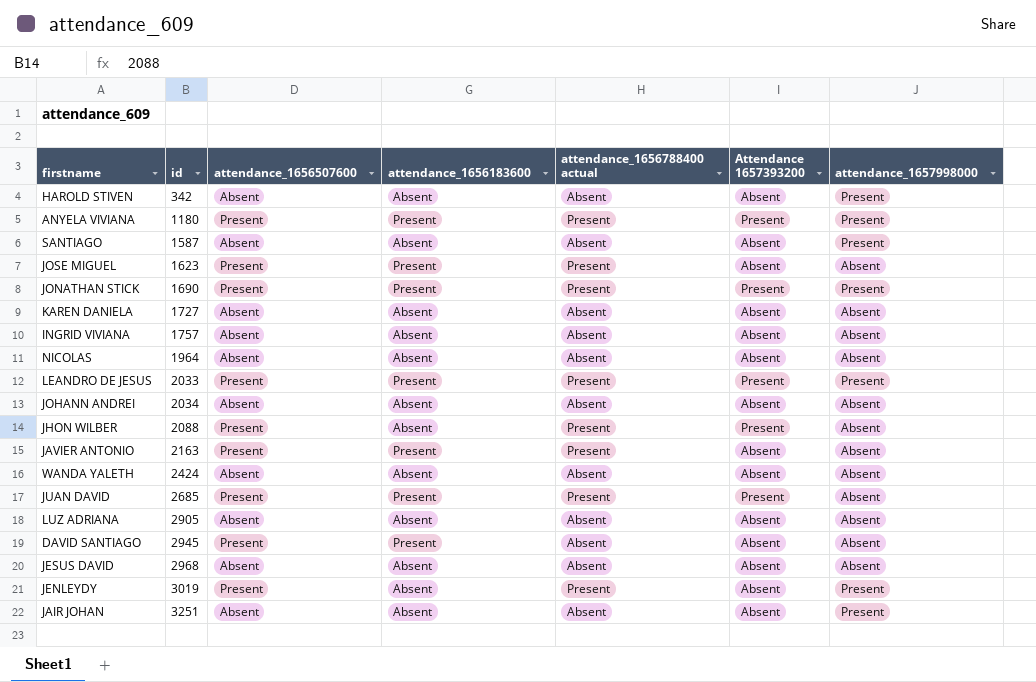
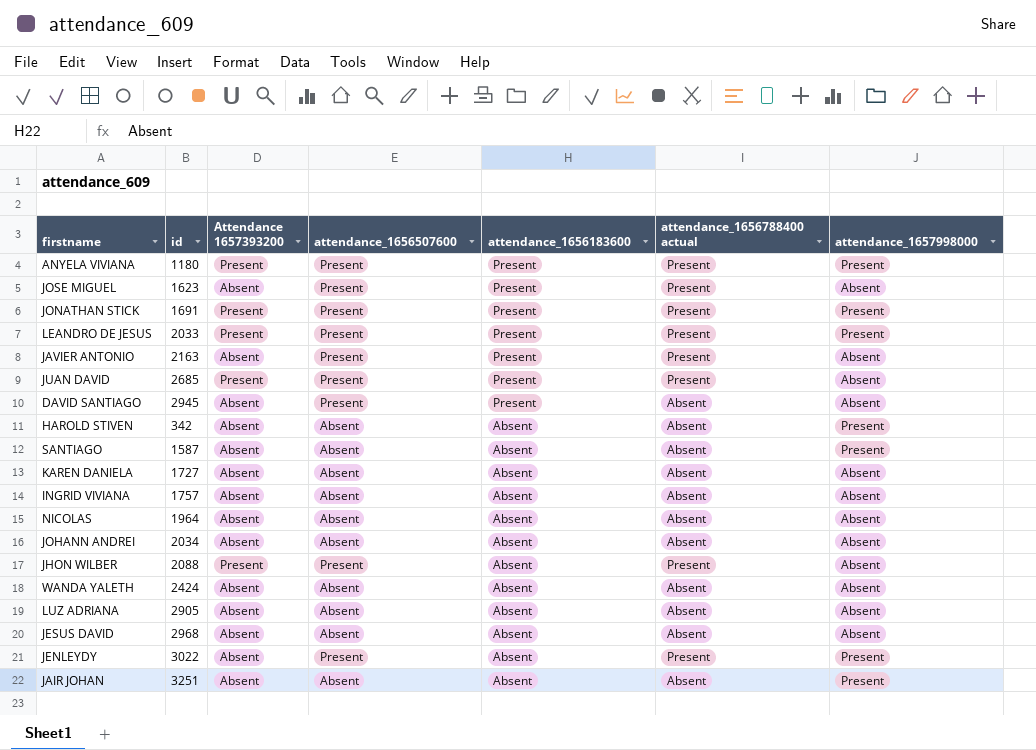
row order: id ascending -> attendance_1656183600 descending
column Attendance 1657393200 | position: 6 -> 3
JONATHAN STICK | id: 1690 -> 1691
JENLEYDY | id: 3019 -> 3022

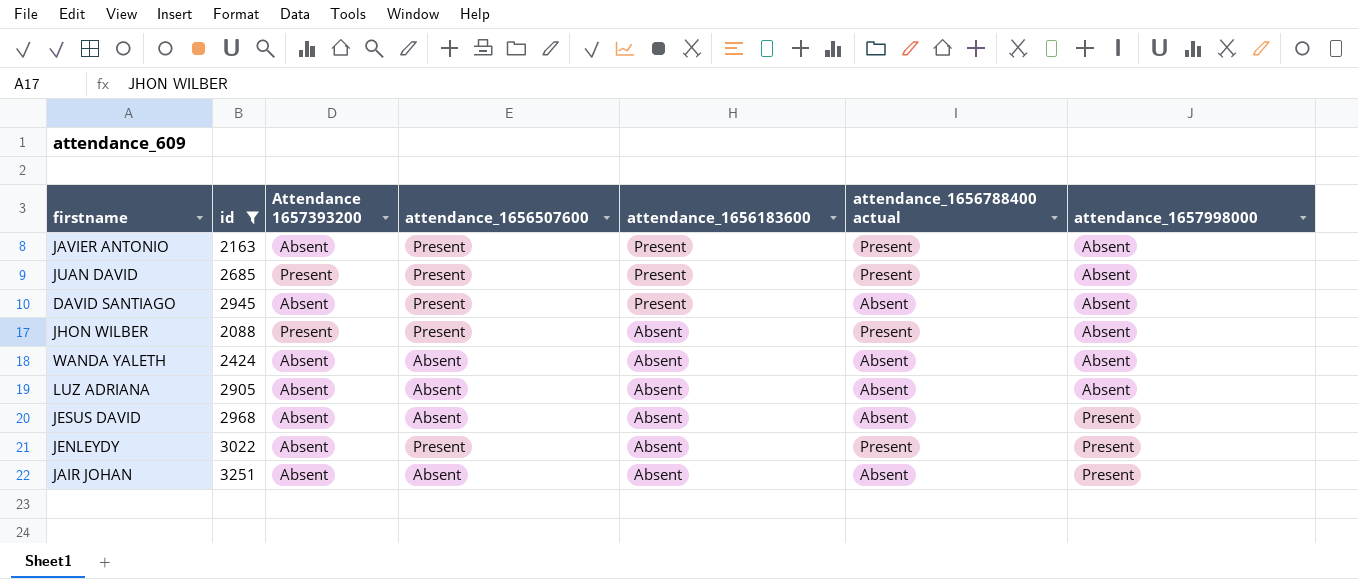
filter: none -> id >= 2088
JESUS DAVID | attendance_1657998000: Absent -> Present

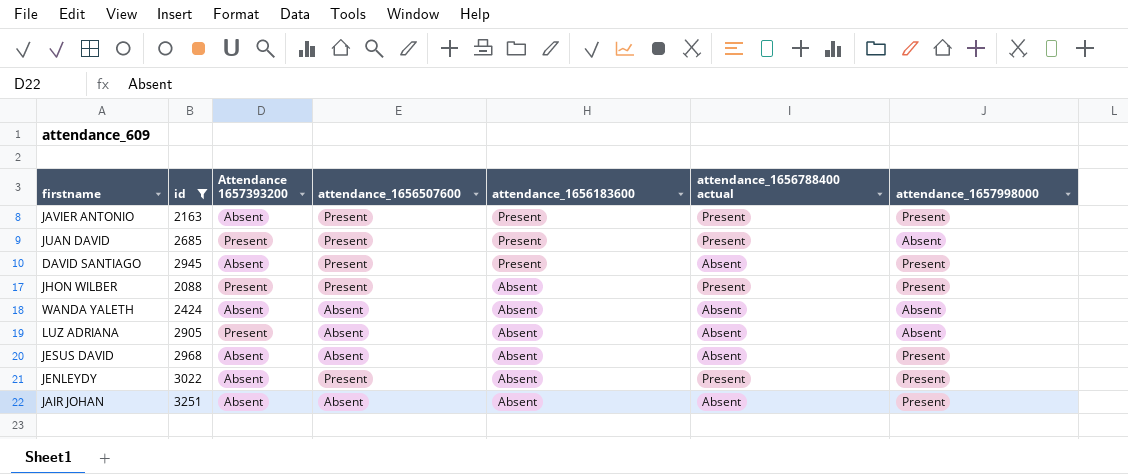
JAVIER ANTONIO | attendance_1657998000: Absent -> Present
DAVID SANTIAGO | attendance_1657998000: Absent -> Present
JHON WILBER | attendance_1657998000: Absent -> Present
LUZ ADRIANA | Attendance 1657393200: Absent -> Present

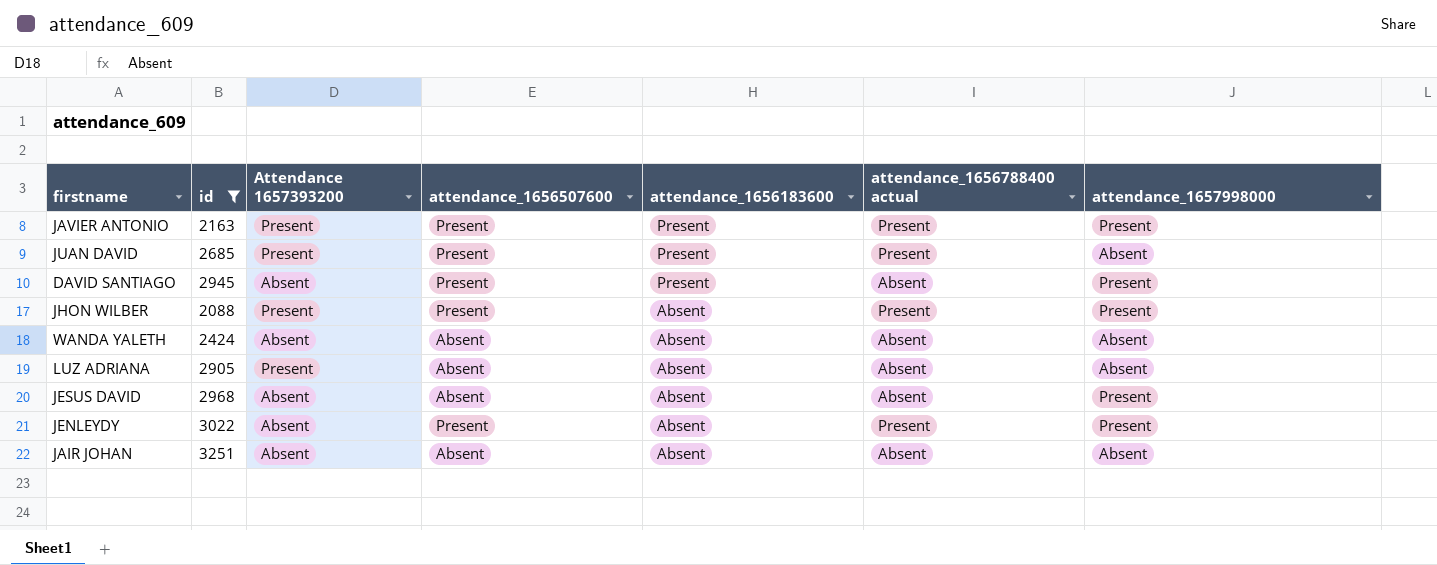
JAVIER ANTONIO | Attendance 1657393200: Absent -> Present
JAIR JOHAN | attendance_1657998000: Present -> Absent

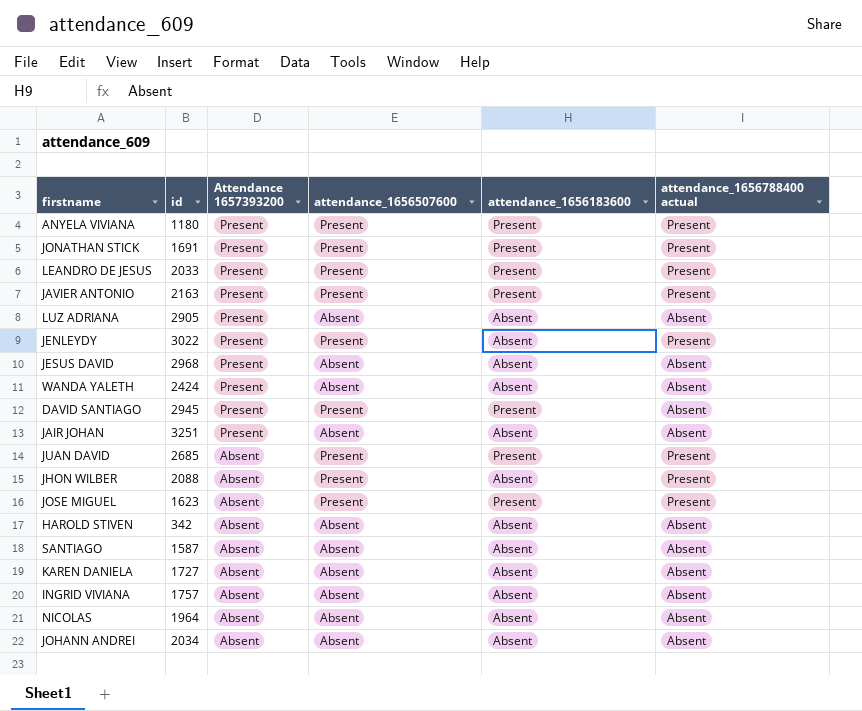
filter: id >= 2088 -> none
row order: attendance_1656183600 descending -> Attendance 1657393200 descending
column attendance_1657998000 | position: 7 -> none
JENLEYDY | Attendance 1657393200: Absent -> Present
JESUS DAVID | Attendance 1657393200: Absent -> Present
WANDA YALETH | Attendance 1657393200: Absent -> Present
DAVID SANTIAGO | Attendance 1657393200: Absent -> Present
JAIR JOHAN | Attendance 1657393200: Absent -> Present
JUAN DAVID | Attendance 1657393200: Present -> Absent
JHON WILBER | Attendance 1657393200: Present -> Absent

